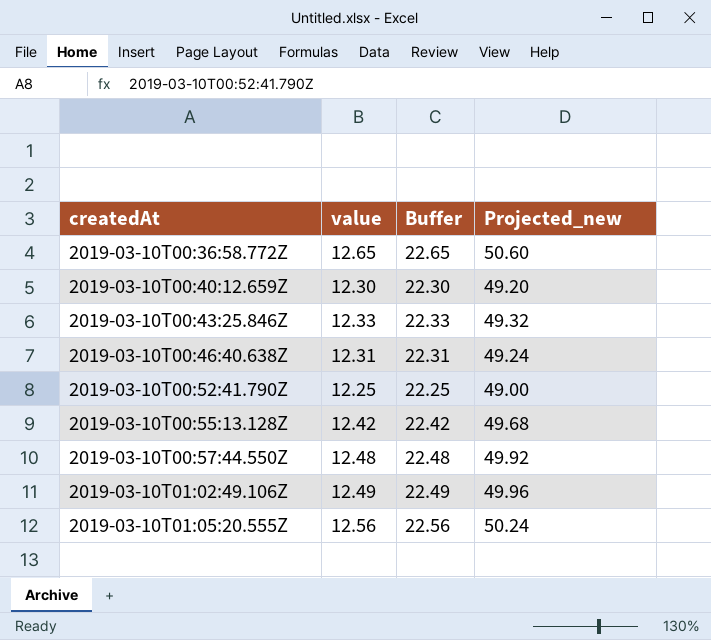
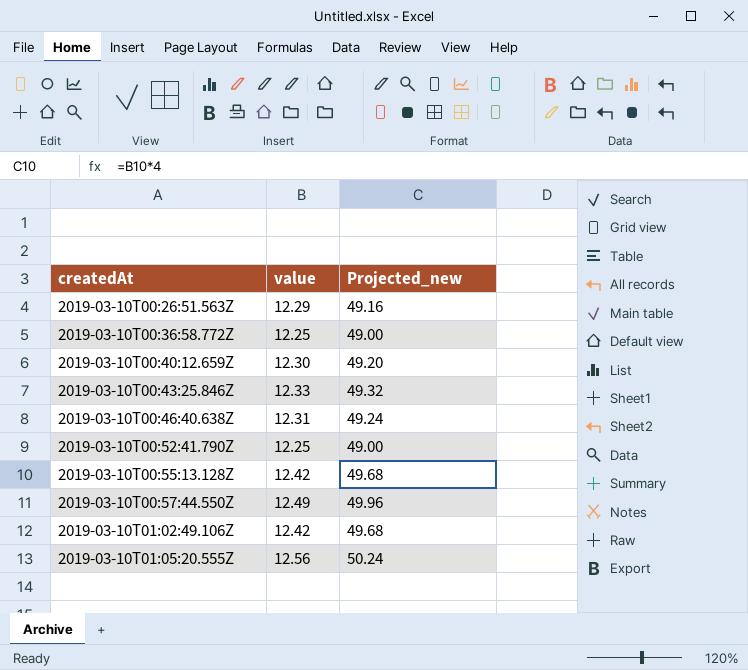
column Buffer | formula: [value] + 10 -> none
row 2019-03-10T00:26:51.563Z: none -> 12.29 | 49.16
2019-03-10T00:36:58.772Z | value: 12.65 -> 12.25
2019-03-10T00:36:58.772Z | Projected_new: 50.60 -> 49.00
2019-03-10T00:57:44.550Z | value: 12.48 -> 12.49
2019-03-10T00:57:44.550Z | Projected_new: 49.92 -> 49.96
2019-03-10T01:02:49.106Z | value: 12.49 -> 12.42
2019-03-10T01:02:49.106Z | Projected_new: 49.96 -> 49.68

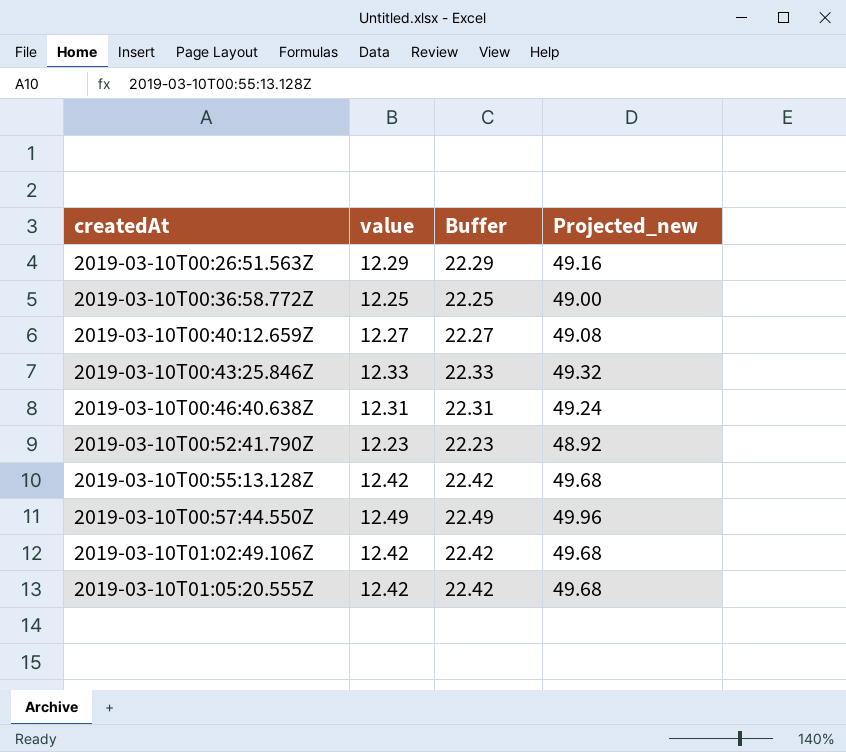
column Buffer | formula: none -> [value] + 10
2019-03-10T00:40:12.659Z | value: 12.30 -> 12.27
2019-03-10T00:40:12.659Z | Projected_new: 49.20 -> 49.08
2019-03-10T00:52:41.790Z | value: 12.25 -> 12.23
2019-03-10T00:52:41.790Z | Projected_new: 49.00 -> 48.92
2019-03-10T01:05:20.555Z | value: 12.56 -> 12.42
2019-03-10T01:05:20.555Z | Projected_new: 50.24 -> 49.68

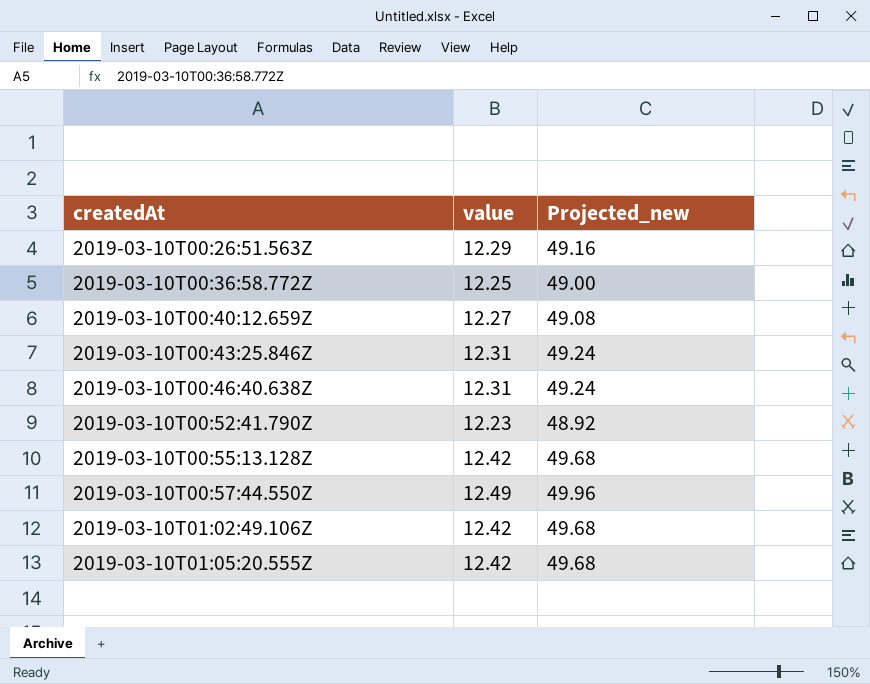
column Buffer | formula: [value] + 10 -> none
2019-03-10T00:43:25.846Z | value: 12.33 -> 12.31
2019-03-10T00:43:25.846Z | Projected_new: 49.32 -> 49.24

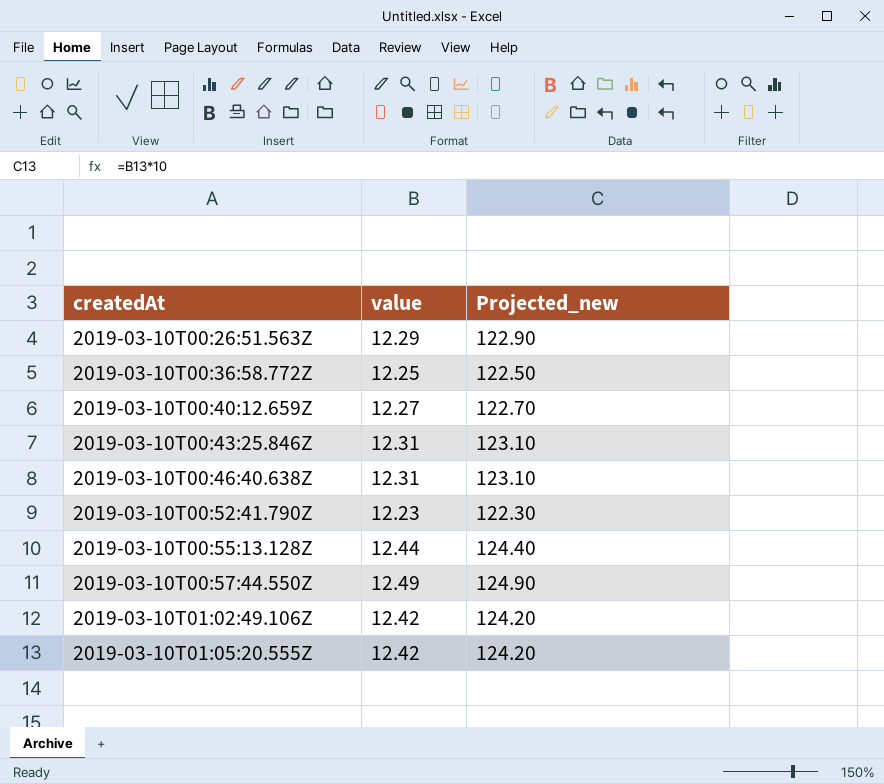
column Projected_new | formula: [value] * 4 -> [value] * 10
2019-03-10T00:55:13.128Z | value: 12.42 -> 12.44

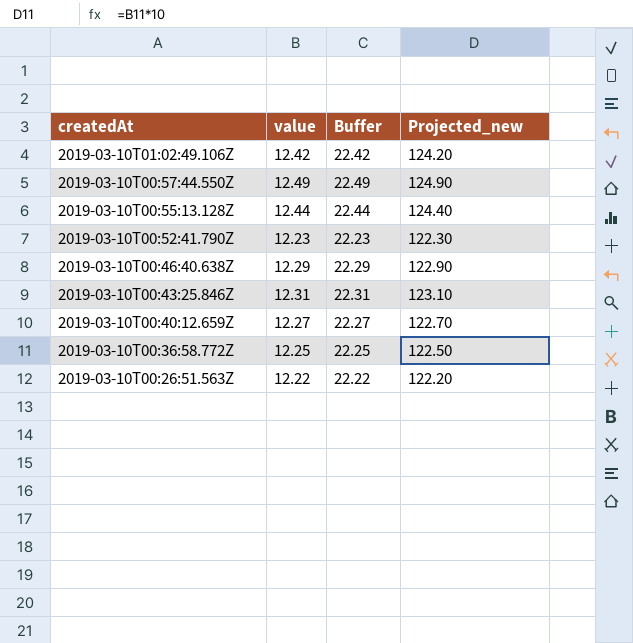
row order: createdAt ascending -> createdAt descending
column Buffer | formula: none -> [value] + 10
row 2019-03-10T01:05:20.555Z: 12.42 | 124.20 -> none
2019-03-10T00:46:40.638Z | value: 12.31 -> 12.29
2019-03-10T00:46:40.638Z | Projected_new: 123.10 -> 122.90
2019-03-10T00:26:51.563Z | value: 12.29 -> 12.22
2019-03-10T00:26:51.563Z | Projected_new: 122.90 -> 122.20

